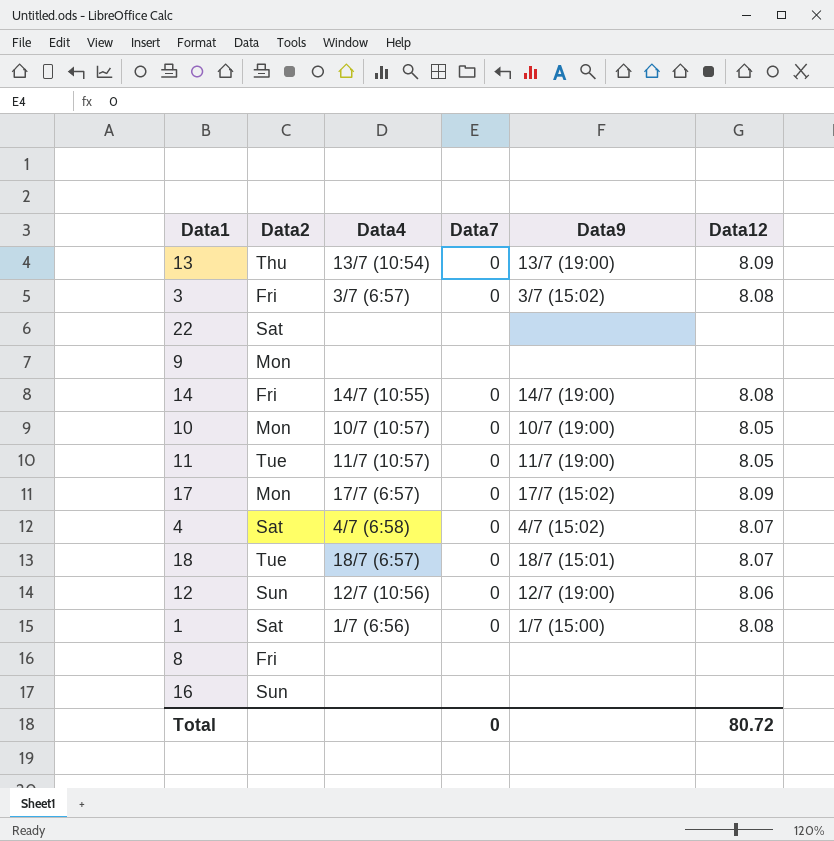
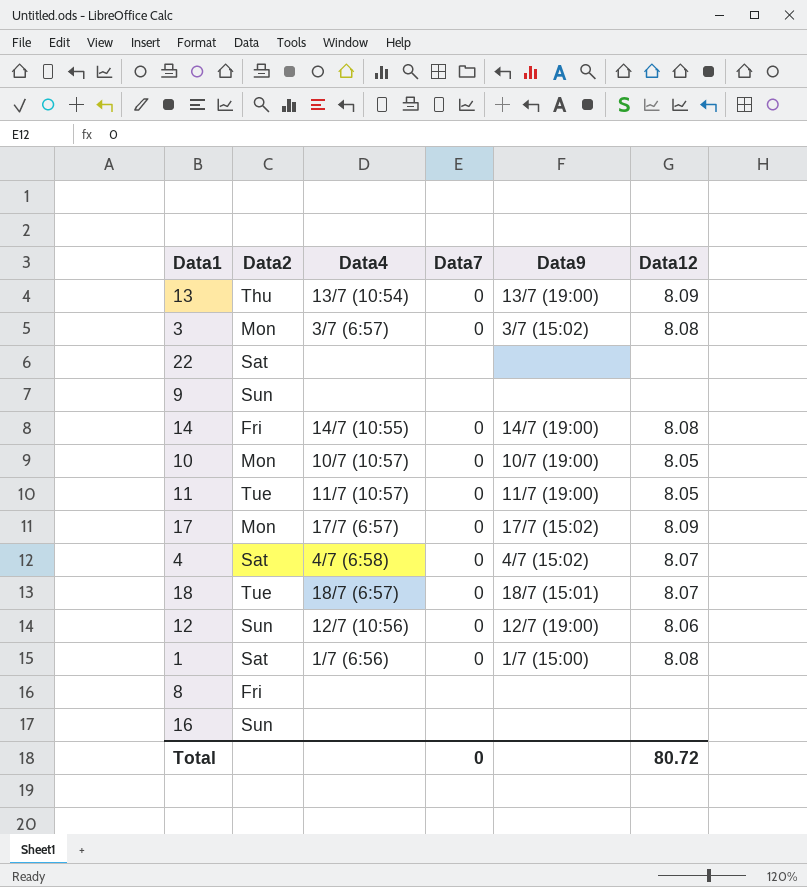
3 | Data2: Fri -> Mon
9 | Data2: Mon -> Sun

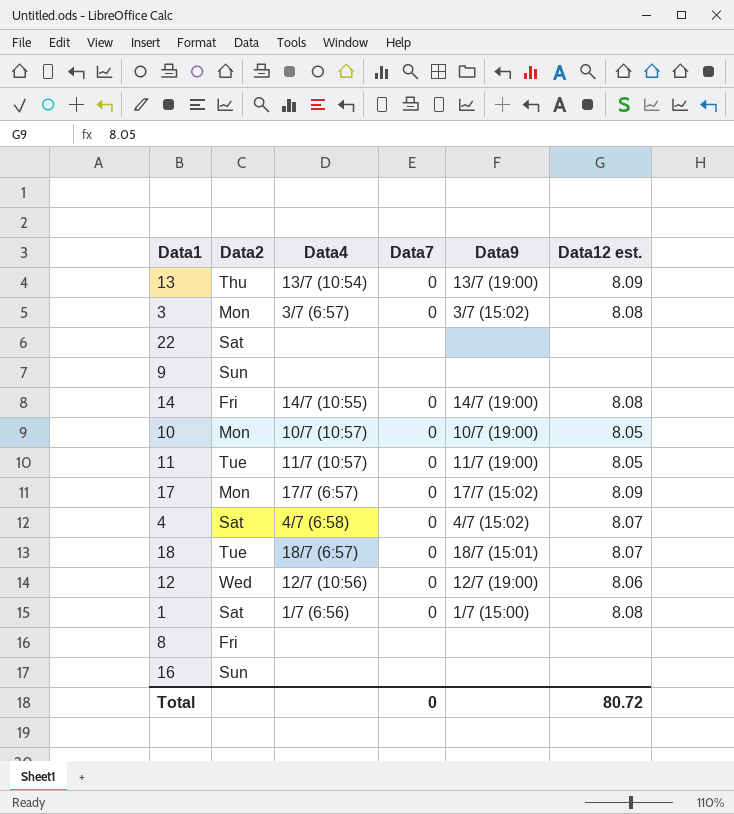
column name: Data12 -> Data12 est.
12 | Data2: Sun -> Wed

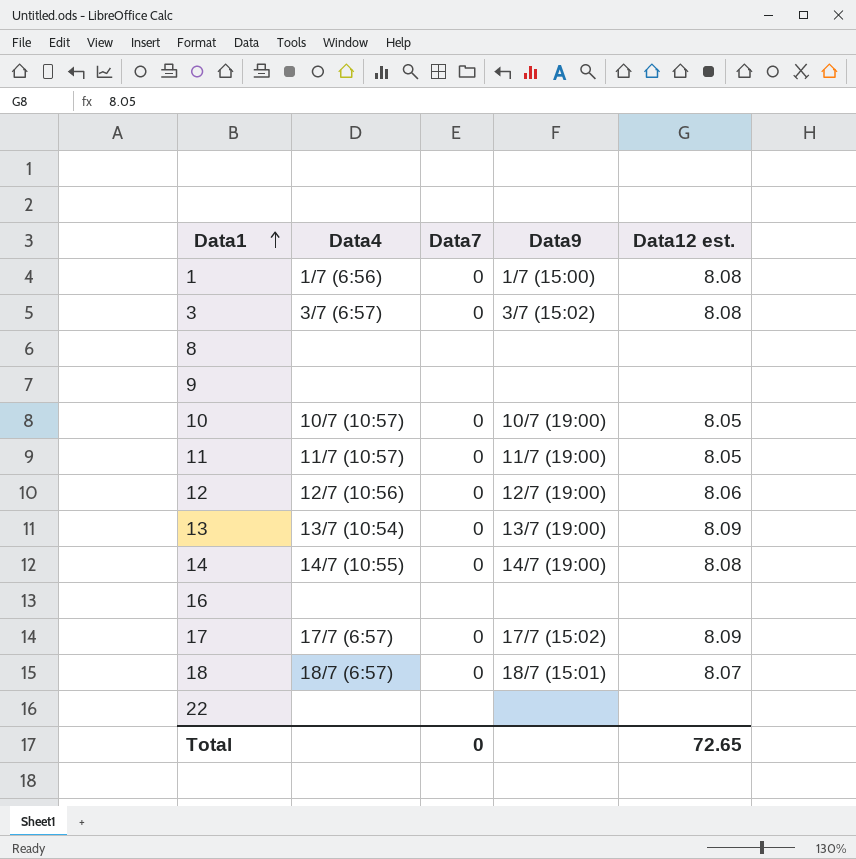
row order: none -> Data1 ascending
column Data2 | position: 2 -> none
row 4: Sat | 4/7 (6:58) | 0 | 4/7 (15:02) | 8.07 -> none
Total | Data12 est.: 80.72 -> 72.65

